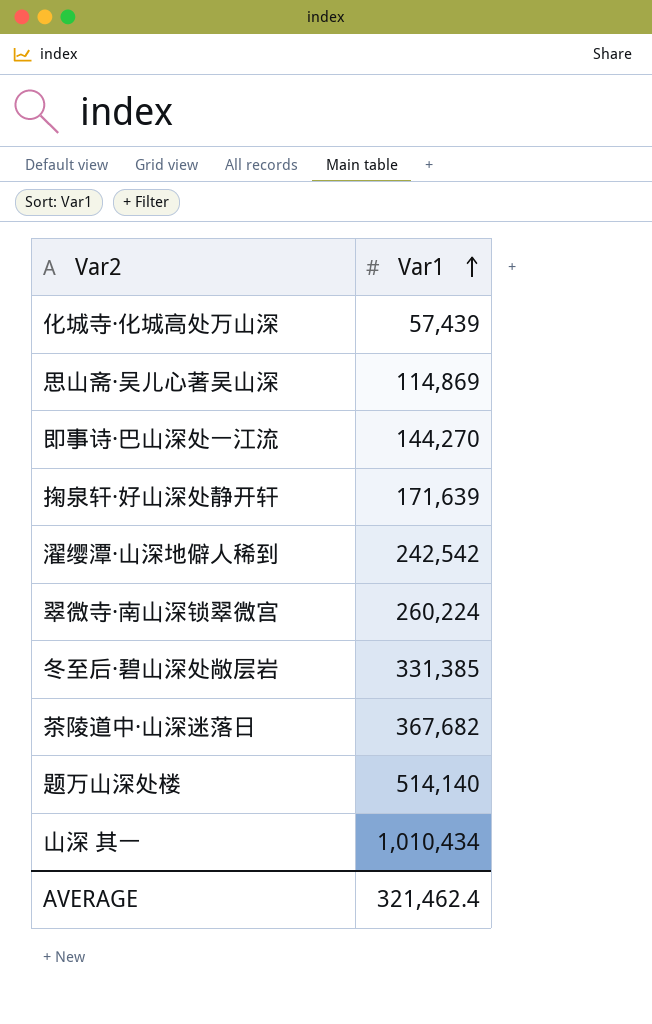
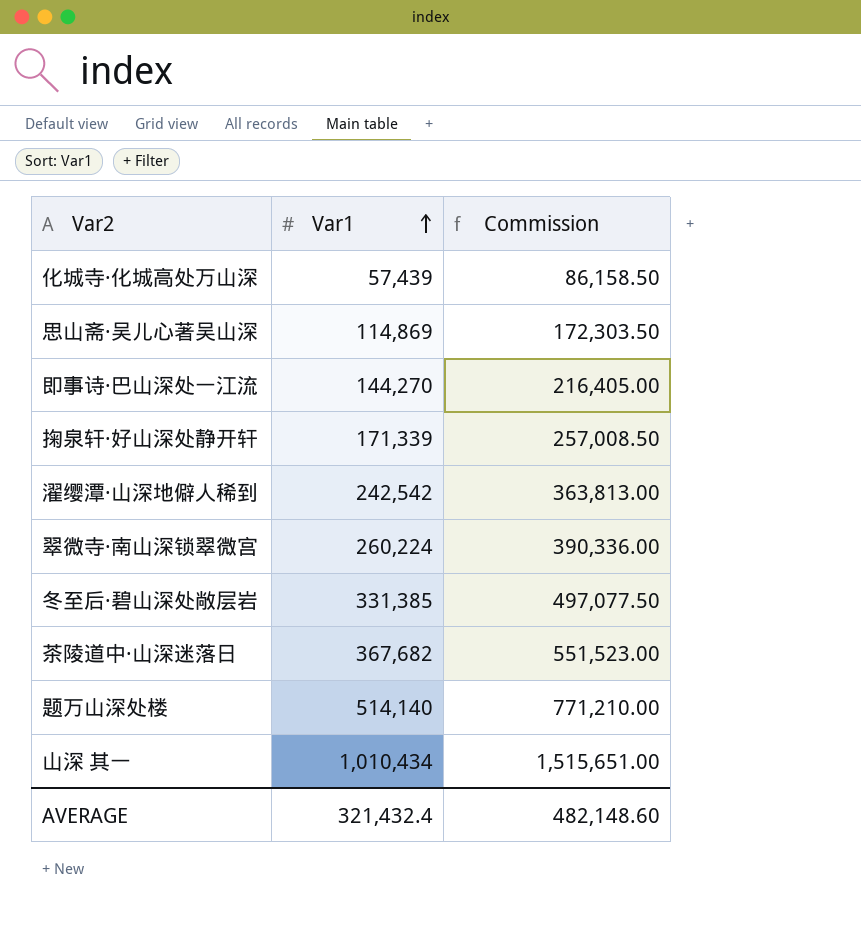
column Commission | formula: none -> [Var1] * 1.5
掬泉轩·好山深处静开轩 | Var1: 171,639 -> 171,339
AVERAGE | Var1: 321,462.4 -> 321,432.4

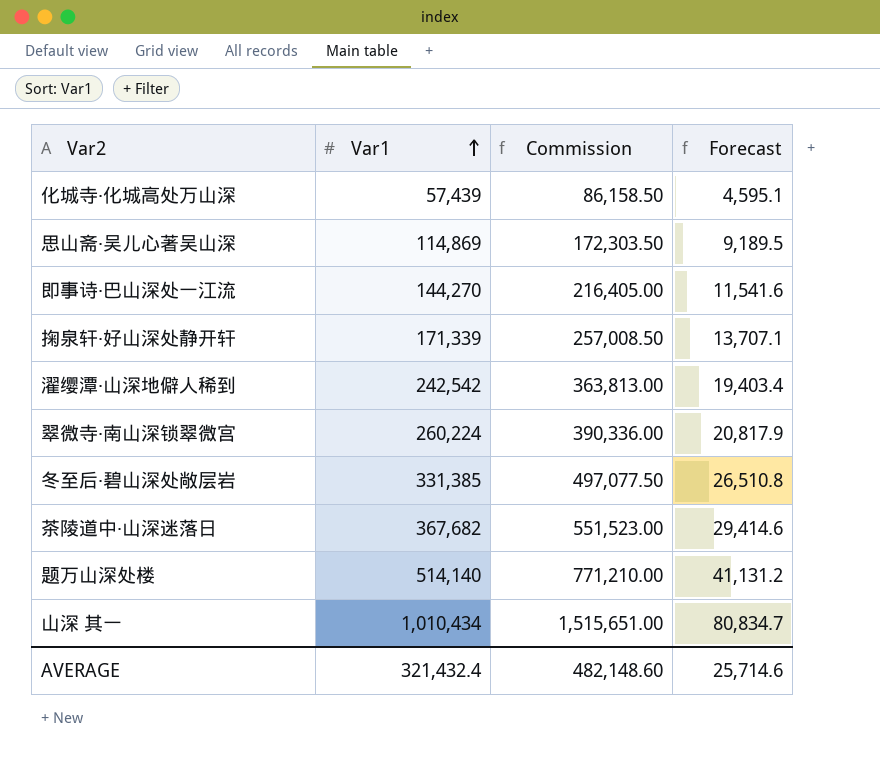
column Forecast | formula: none -> [Var1] * 0.08

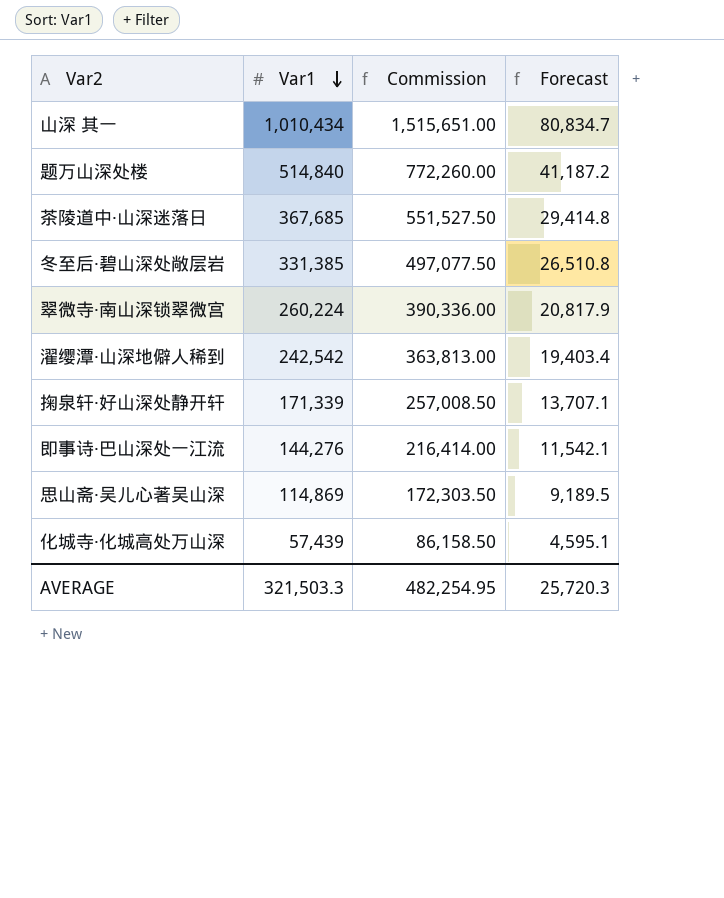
row order: Var1 ascending -> Var1 descending
题万山深处楼 | Var1: 514,140 -> 514,840
题万山深处楼 | Commission: 771,210.00 -> 772,260.00
题万山深处楼 | Forecast: 41,131.2 -> 41,187.2
茶陵道中·山深迷落日 | Var1: 367,682 -> 367,685
茶陵道中·山深迷落日 | Commission: 551,523.00 -> 551,527.50
茶陵道中·山深迷落日 | Forecast: 29,414.6 -> 29,414.8
即事诗·巴山深处一江流 | Var1: 144,270 -> 144,276
即事诗·巴山深处一江流 | Commission: 216,405.00 -> 216,414.00
即事诗·巴山深处一江流 | Forecast: 11,541.6 -> 11,542.1
AVERAGE | Var1: 321,432.4 -> 321,503.3
AVERAGE | Commission: 482,148.60 -> 482,254.95
AVERAGE | Forecast: 25,714.6 -> 25,720.3

